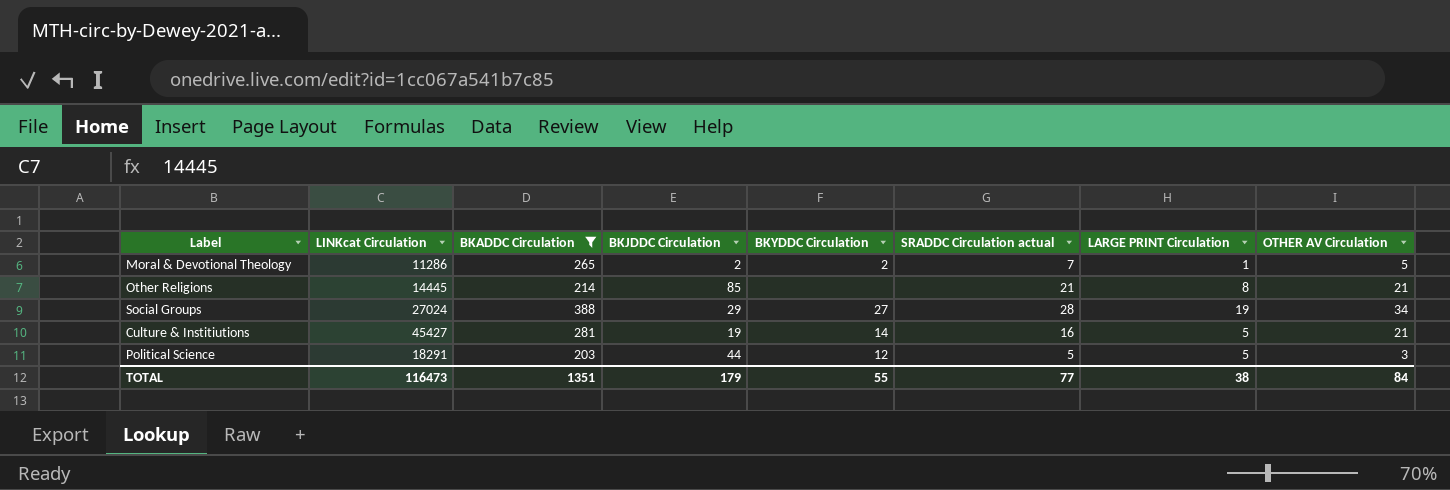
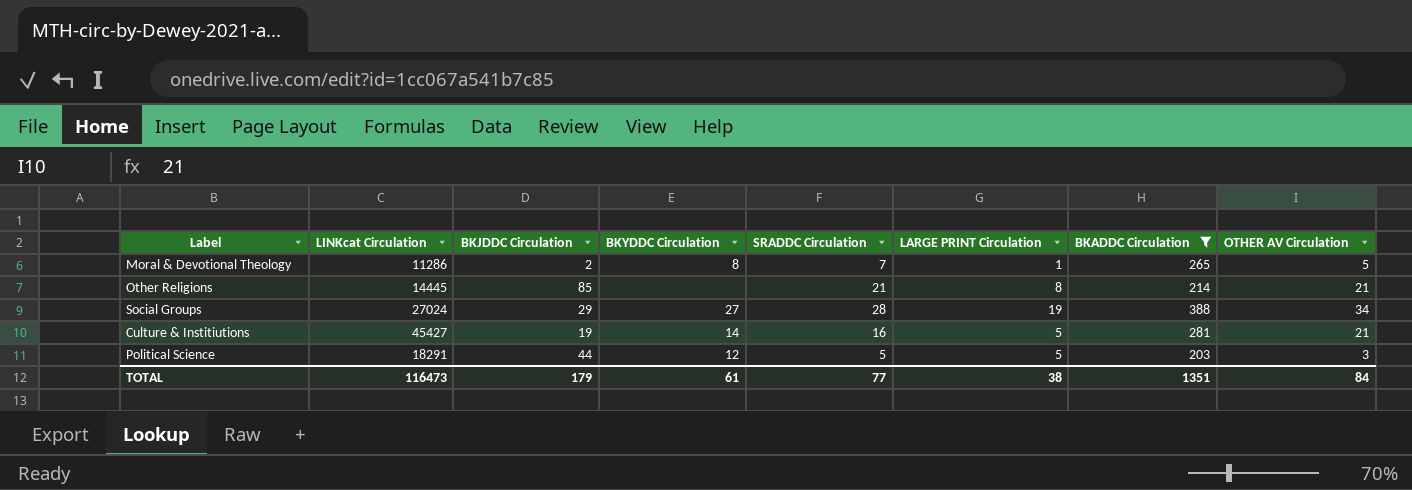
column name: SRADDC Circulation actual -> SRADDC Circulation
column BKADDC Circulation | position: 3 -> 7
Moral & Devotional Theology | BKYDDC Circulation: 2 -> 8
TOTAL | BKYDDC Circulation: 55 -> 61

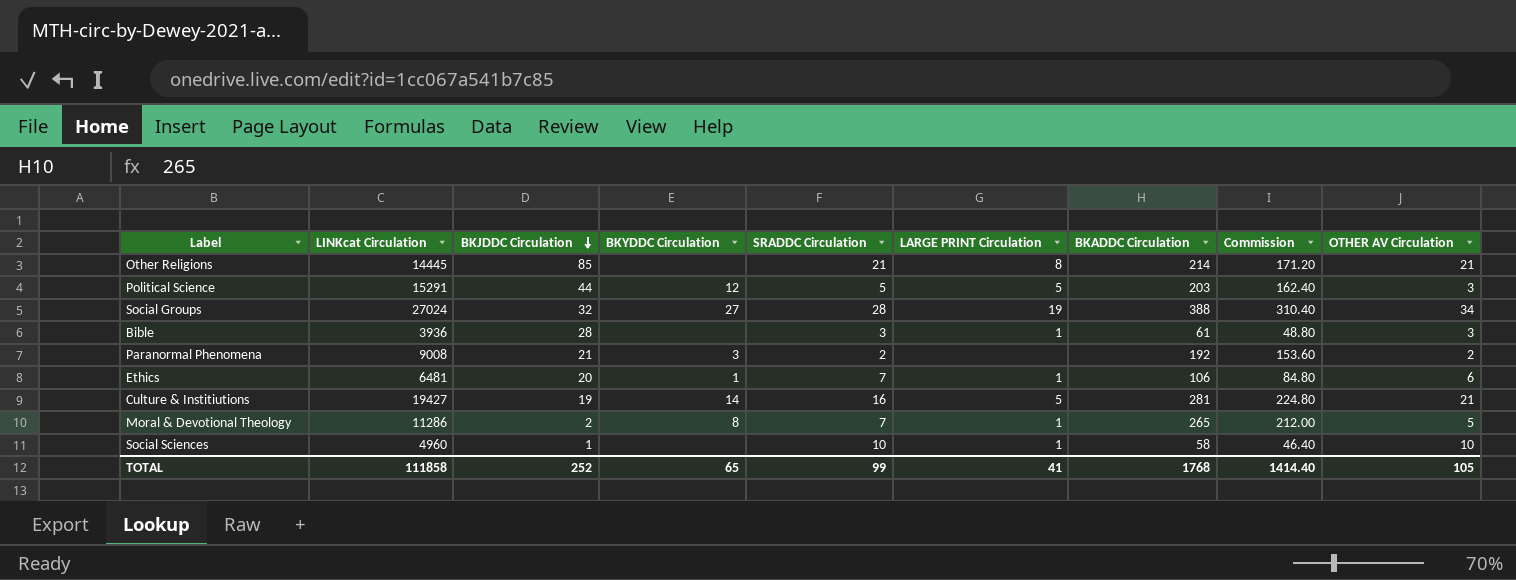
filter: BKADDC Circulation >= 203 -> none
row order: none -> BKJDDC Circulation descending
column Commission | formula: none -> [BKADDC Circulation] * 0.8
Political Science | LINKcat Circulation: 18291 -> 15291
Social Groups | BKJDDC Circulation: 29 -> 32
Culture & Institiutions | LINKcat Circulation: 45427 -> 19427
TOTAL | LINKcat Circulation: 116473 -> 111858
TOTAL | BKJDDC Circulation: 179 -> 252
TOTAL | BKYDDC Circulation: 61 -> 65
TOTAL | SRADDC Circulation: 77 -> 99
TOTAL | LARGE PRINT Circulation: 38 -> 41
TOTAL | BKADDC Circulation: 1351 -> 1768
TOTAL | OTHER AV Circulation: 84 -> 105

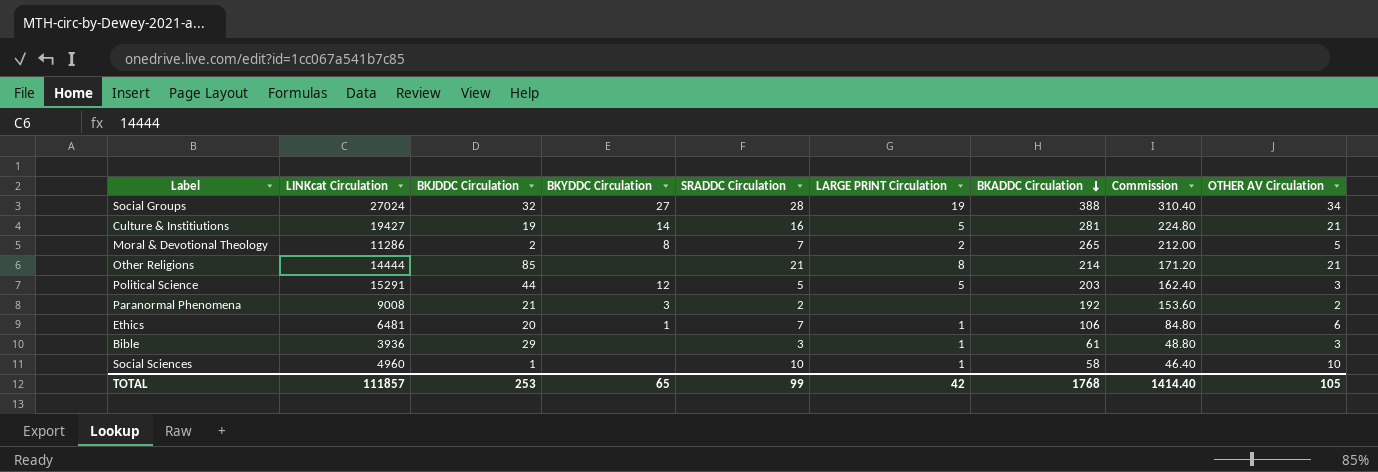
row order: BKJDDC Circulation descending -> BKADDC Circulation descending
Moral & Devotional Theology | LARGE PRINT Circulation: 1 -> 2
Other Religions | LINKcat Circulation: 14445 -> 14444
Bible | BKJDDC Circulation: 28 -> 29
TOTAL | LINKcat Circulation: 111858 -> 111857
TOTAL | BKJDDC Circulation: 252 -> 253
TOTAL | LARGE PRINT Circulation: 41 -> 42

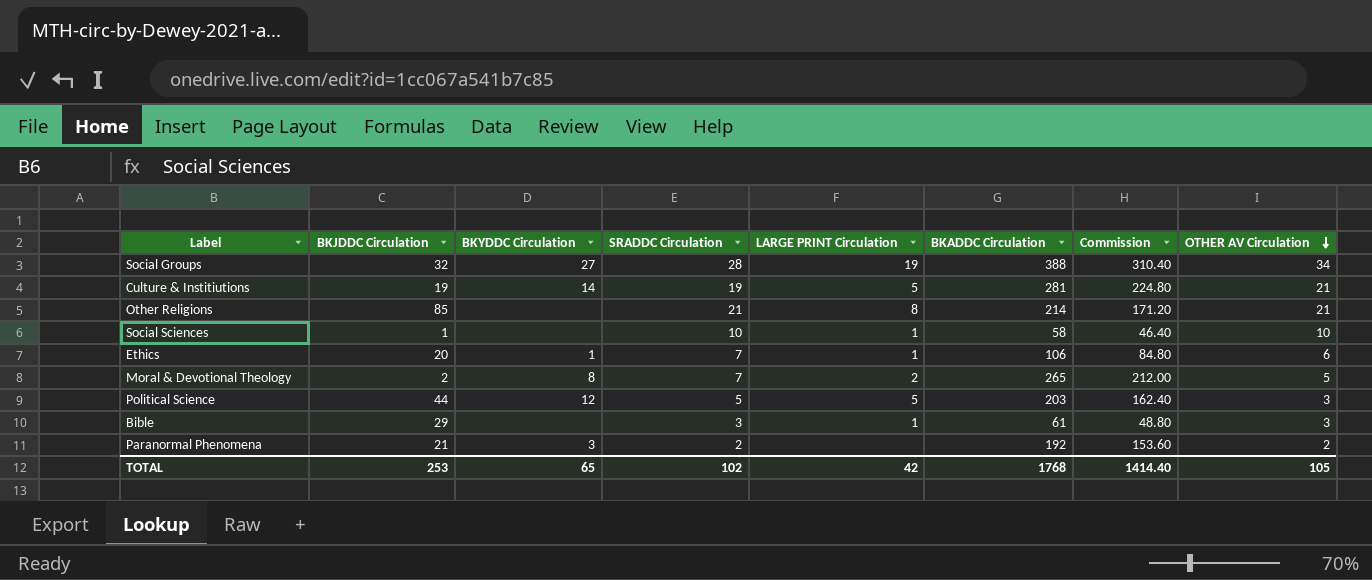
row order: BKADDC Circulation descending -> OTHER AV Circulation descending
column LINKcat Circulation | position: 2 -> none
Culture & Institiutions | SRADDC Circulation: 16 -> 19
TOTAL | SRADDC Circulation: 99 -> 102

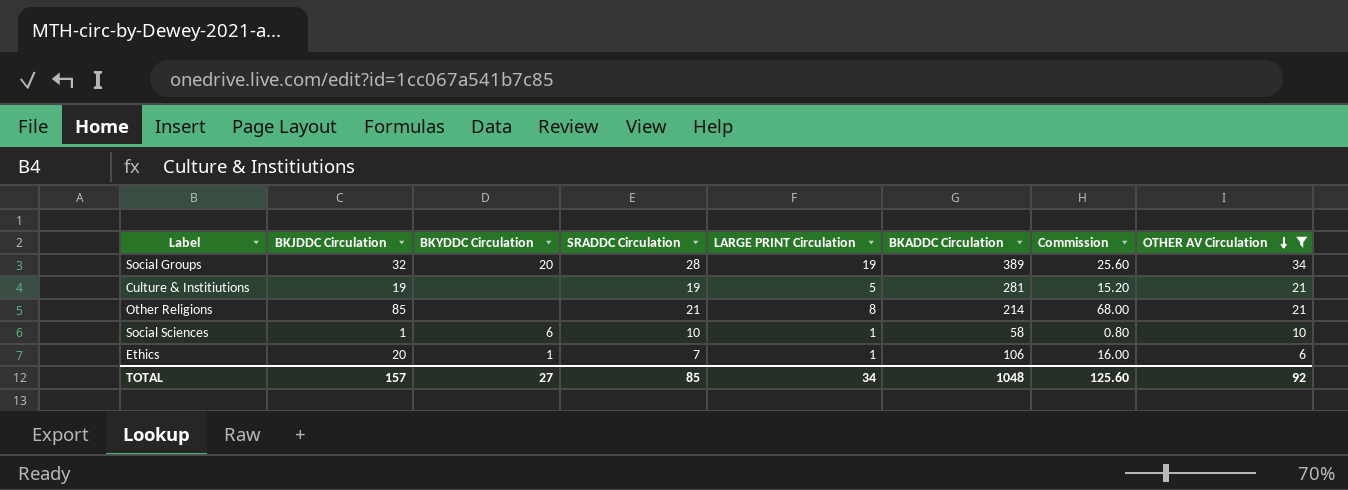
filter: none -> OTHER AV Circulation >= 6
column Commission | formula: [BKADDC Circulation] * 0.8 -> [BKJDDC Circulation] * 0.8
Social Groups | BKYDDC Circulation: 27 -> 20
Social Groups | BKADDC Circulation: 388 -> 389
Culture & Institiutions | BKYDDC Circulation: 14 -> none
Social Sciences | BKYDDC Circulation: none -> 6
TOTAL | BKJDDC Circulation: 253 -> 157
TOTAL | BKYDDC Circulation: 65 -> 27
TOTAL | SRADDC Circulation: 102 -> 85
TOTAL | LARGE PRINT Circulation: 42 -> 34
TOTAL | BKADDC Circulation: 1768 -> 1048
TOTAL | Commission: 1414.40 -> 125.60
TOTAL | OTHER AV Circulation: 105 -> 92

